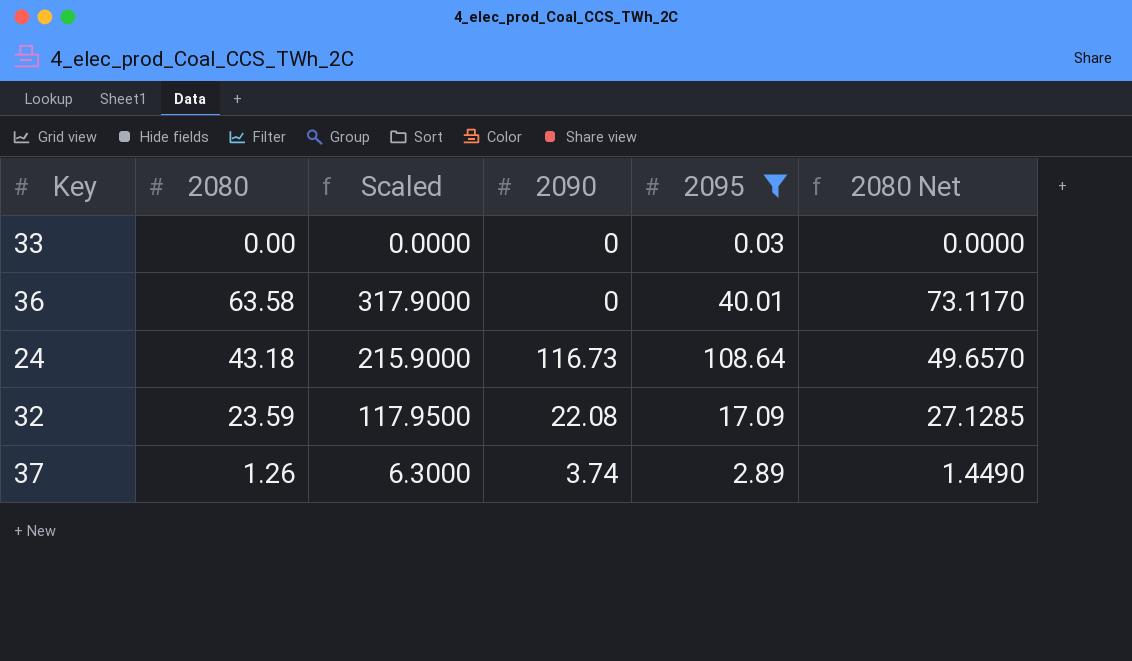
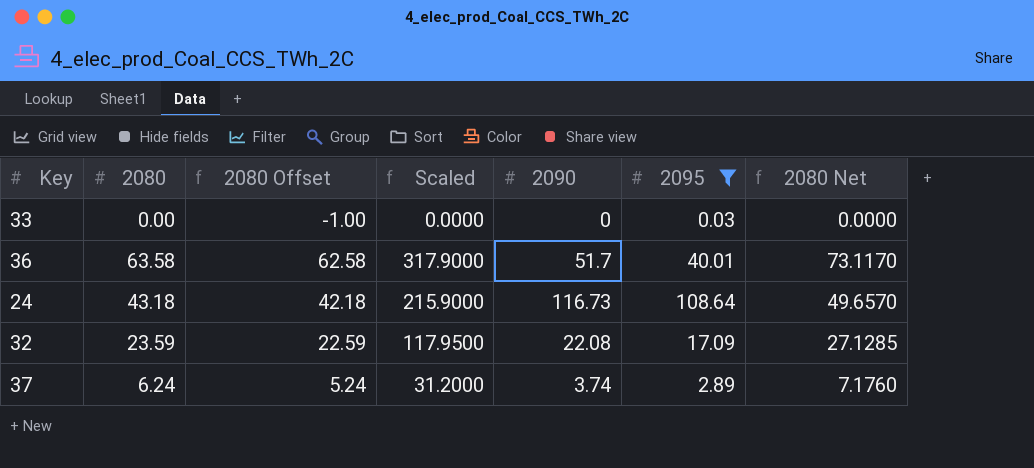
column 2080 Offset | formula: none -> [2080] - 1
36 | 2090: 0 -> 51.7
37 | 2080: 1.26 -> 6.24
37 | Scaled: 6.3000 -> 31.2000
37 | 2080 Net: 1.4490 -> 7.1760

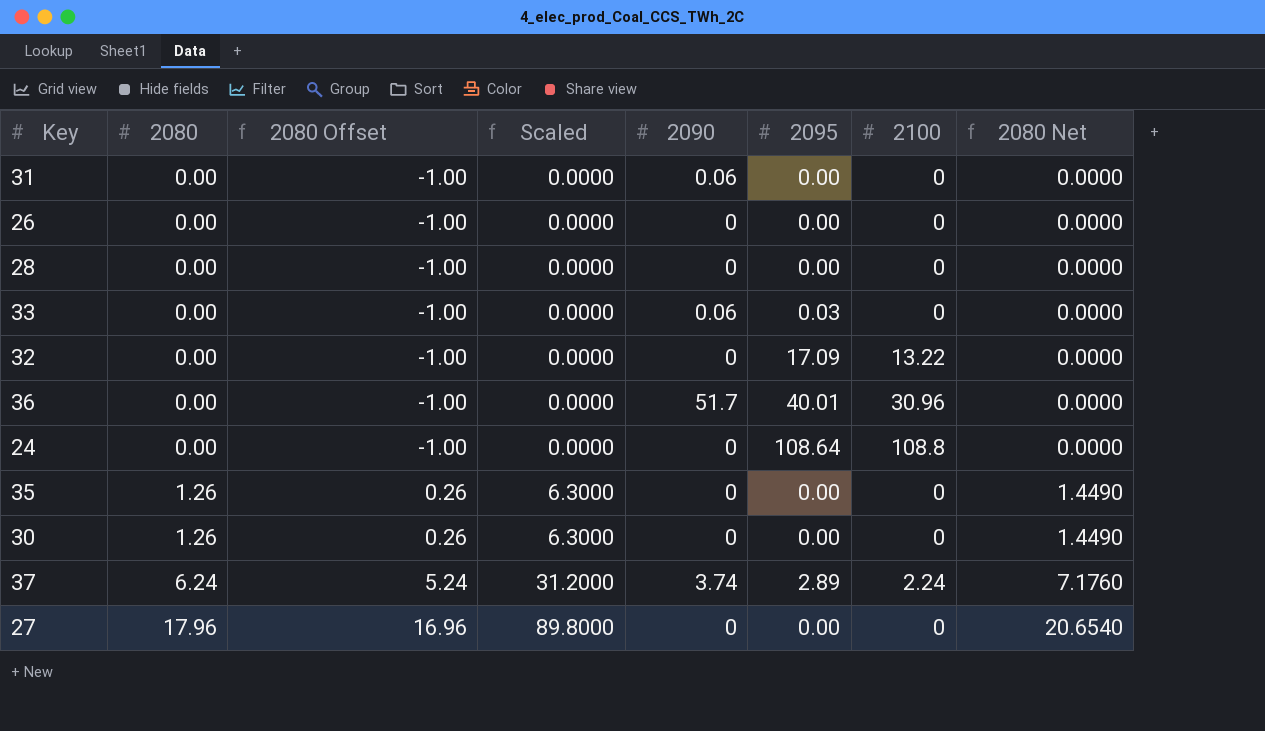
filter: 2095 != 0.00 -> none
row order: none -> 2080 ascending
column 2100 | position: none -> 7
33 | 2090: 0 -> 0.06
32 | 2080: 23.59 -> 0.00
32 | 2080 Offset: 22.59 -> -1.00
32 | Scaled: 117.9500 -> 0.0000
32 | 2090: 22.08 -> 0
32 | 2080 Net: 27.1285 -> 0.0000
36 | 2080: 63.58 -> 0.00
36 | 2080 Offset: 62.58 -> -1.00
36 | Scaled: 317.9000 -> 0.0000
36 | 2080 Net: 73.1170 -> 0.0000
24 | 2080: 43.18 -> 0.00
24 | 2080 Offset: 42.18 -> -1.00
24 | Scaled: 215.9000 -> 0.0000
24 | 2090: 116.73 -> 0
24 | 2080 Net: 49.6570 -> 0.0000

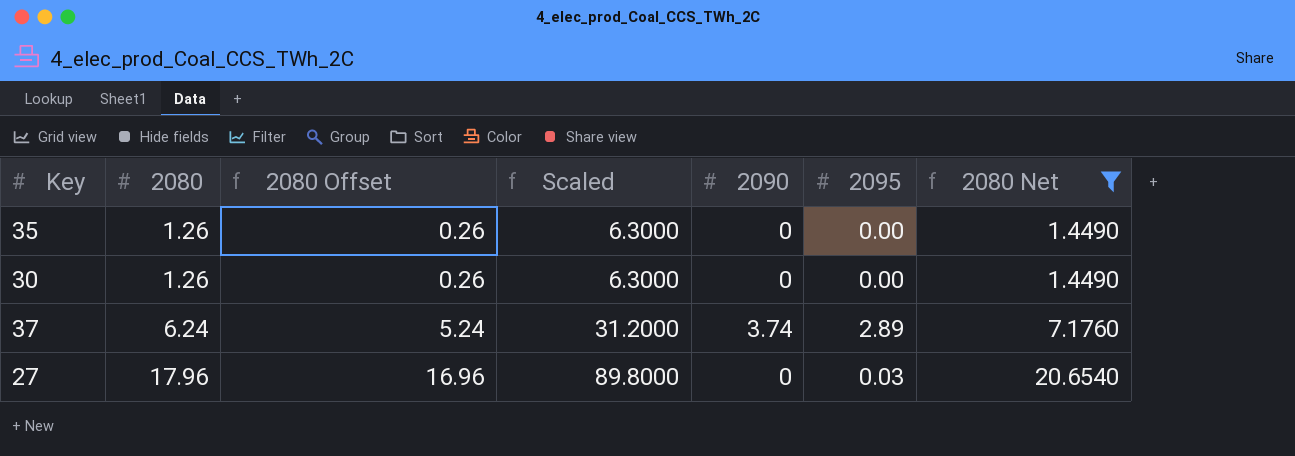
filter: none -> 2080 Net != 0.0000
column 2100 | position: 7 -> none
27 | 2095: 0.00 -> 0.03

